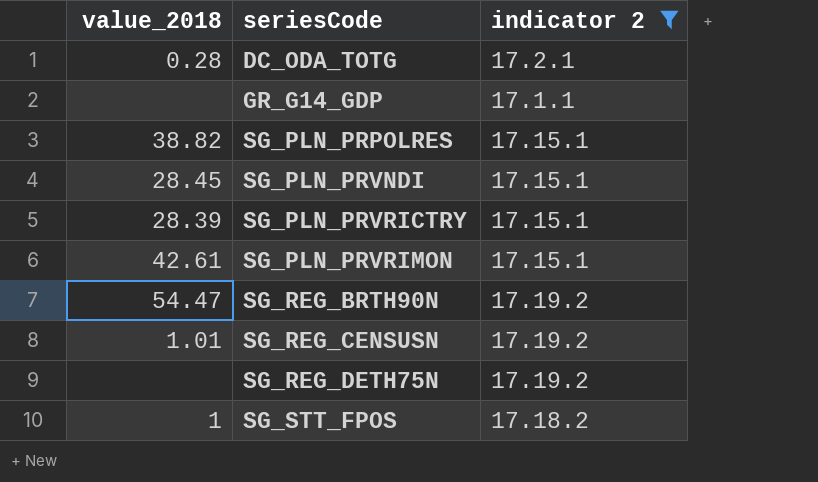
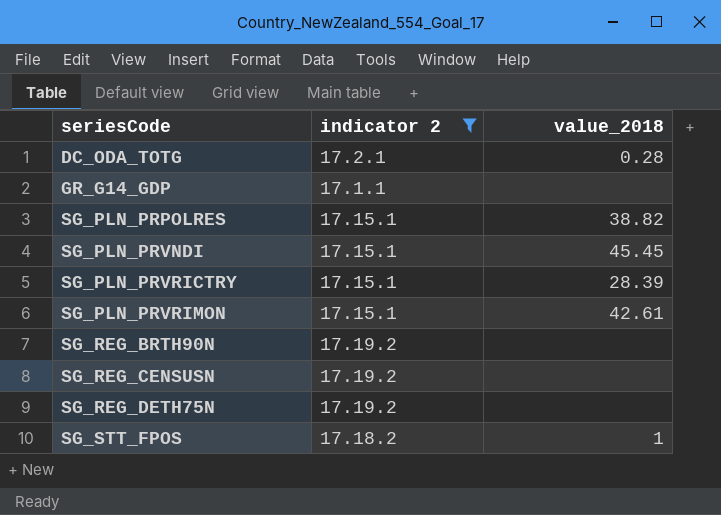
column value_2018 | position: 1 -> 3
SG_PLN_PRVNDI | value_2018: 28.45 -> 45.45
SG_REG_BRTH90N | value_2018: 54.47 -> none
SG_REG_CENSUSN | value_2018: 1.01 -> none

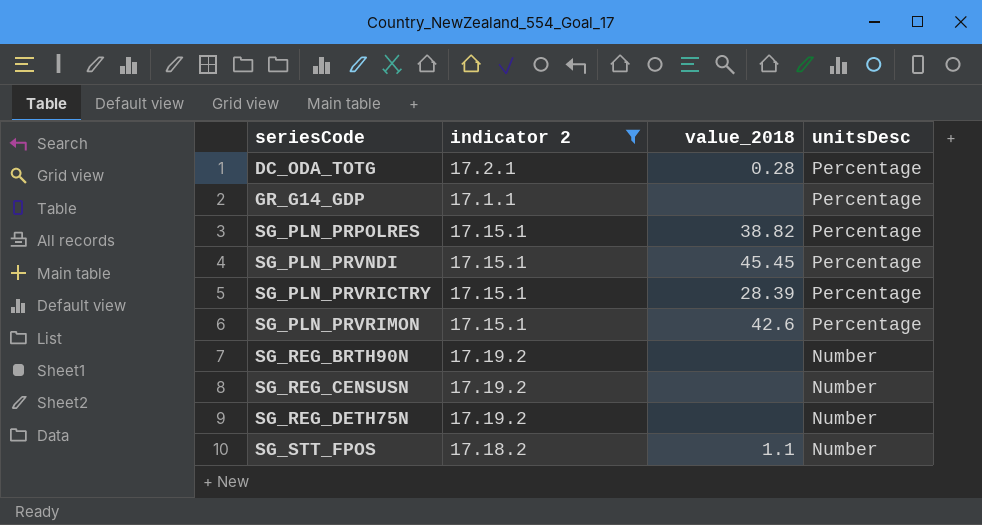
column unitsDesc | position: none -> 4
SG_PLN_PRVRIMON | value_2018: 42.61 -> 42.6
SG_STT_FPOS | value_2018: 1 -> 1.1

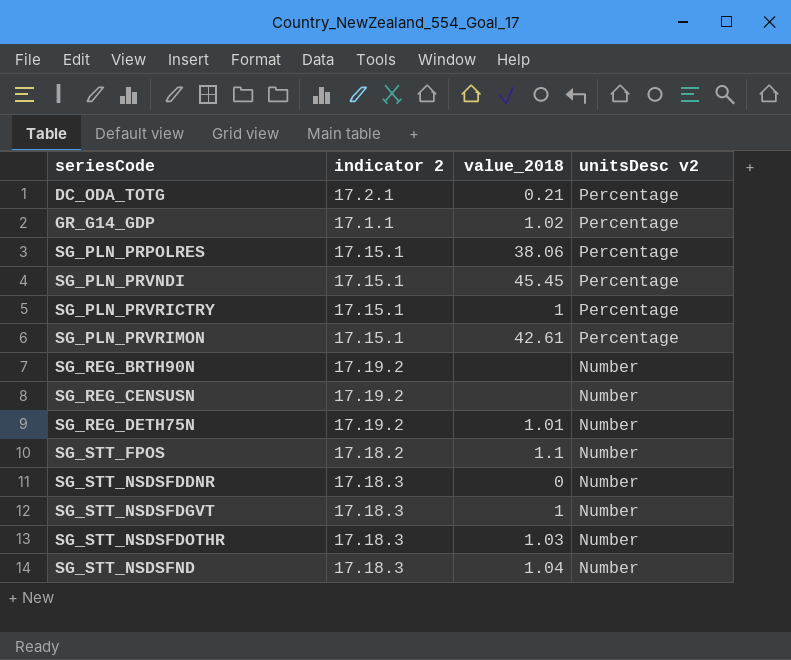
filter: indicator 2 != 17.18.3 -> none
column name: unitsDesc -> unitsDesc v2
DC_ODA_TOTG | value_2018: 0.28 -> 0.21
GR_G14_GDP | value_2018: none -> 1.02
SG_PLN_PRPOLRES | value_2018: 38.82 -> 38.06
SG_PLN_PRVRICTRY | value_2018: 28.39 -> 1
SG_PLN_PRVRIMON | value_2018: 42.6 -> 42.61
SG_REG_DETH75N | value_2018: none -> 1.01

